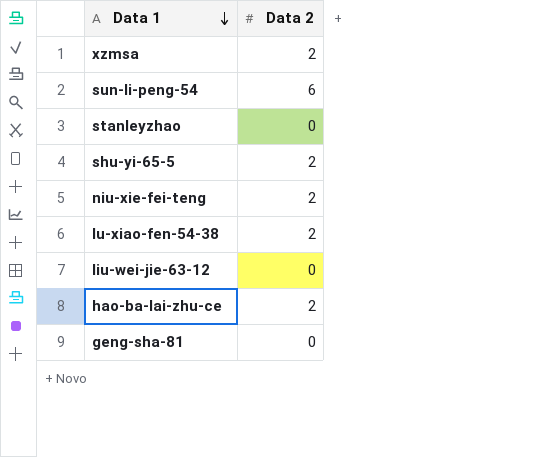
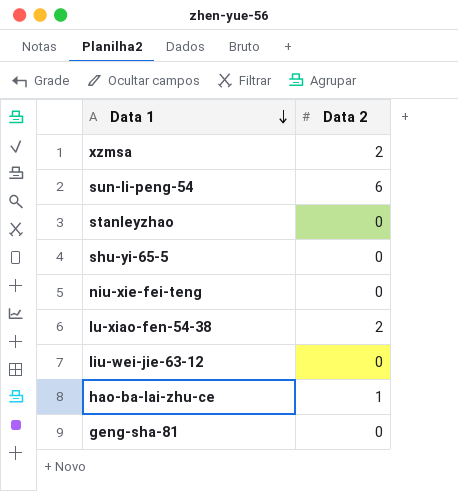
shu-yi-65-5 | Data 2: 2 -> 0
niu-xie-fei-teng | Data 2: 2 -> 0
hao-ba-lai-zhu-ce | Data 2: 2 -> 1

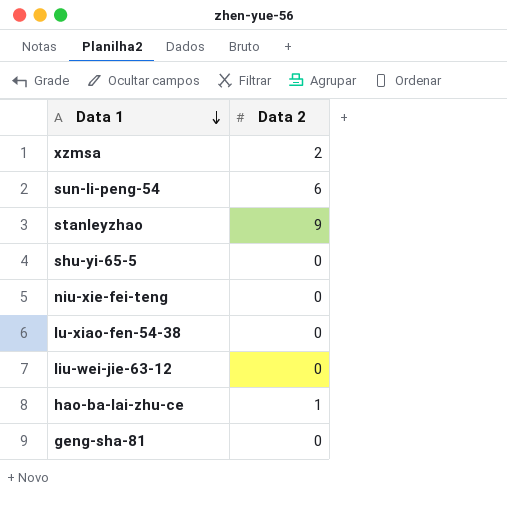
stanleyzhao | Data 2: 0 -> 9
lu-xiao-fen-54-38 | Data 2: 2 -> 0

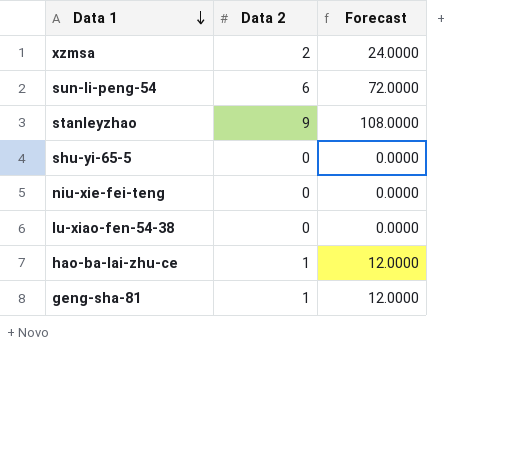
column Forecast | formula: none -> [Data 2] * 12
row liu-wei-jie-63-12: 0 -> none
geng-sha-81 | Data 2: 0 -> 1

